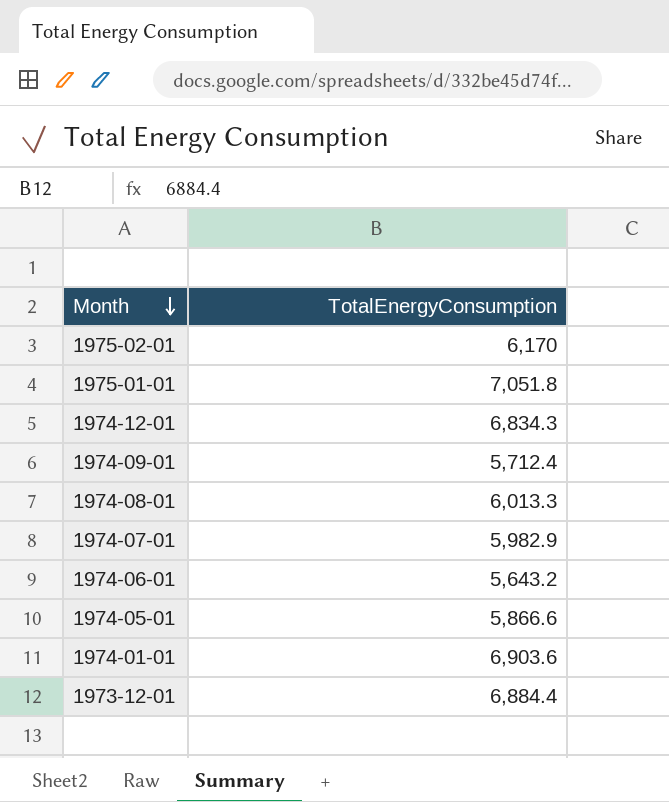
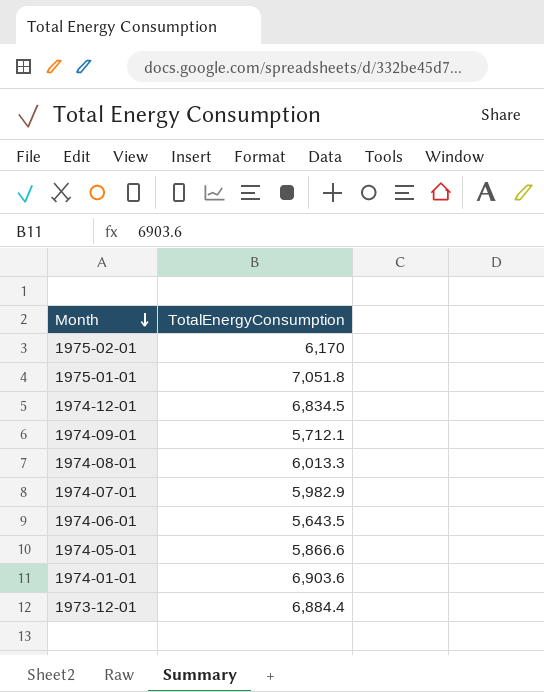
1974-12-01 | TotalEnergyConsumption: 6,834.3 -> 6,834.5
1974-09-01 | TotalEnergyConsumption: 5,712.4 -> 5,712.1
1974-06-01 | TotalEnergyConsumption: 5,643.2 -> 5,643.5

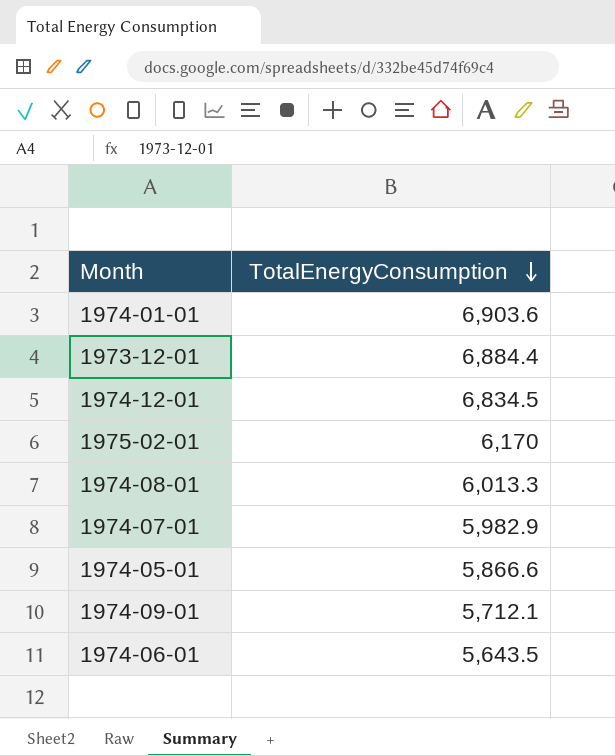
row order: Month descending -> TotalEnergyConsumption descending
row 1975-01-01: 7,051.8 -> none

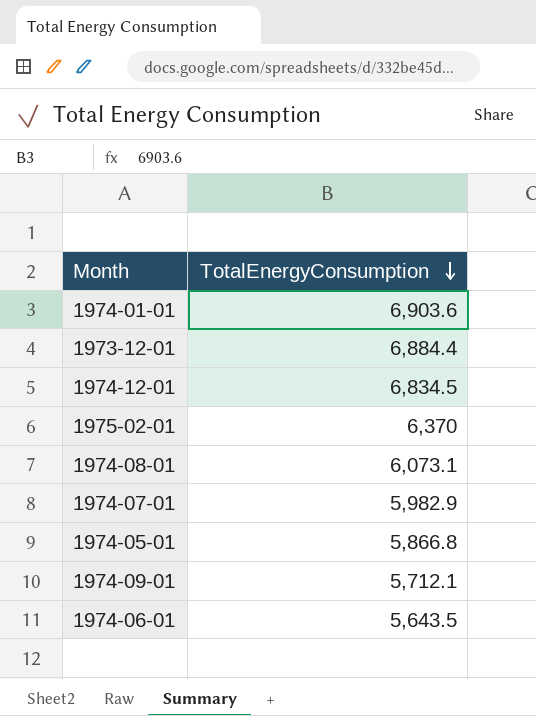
1975-02-01 | TotalEnergyConsumption: 6,170 -> 6,370
1974-08-01 | TotalEnergyConsumption: 6,013.3 -> 6,073.1
1974-05-01 | TotalEnergyConsumption: 5,866.6 -> 5,866.8

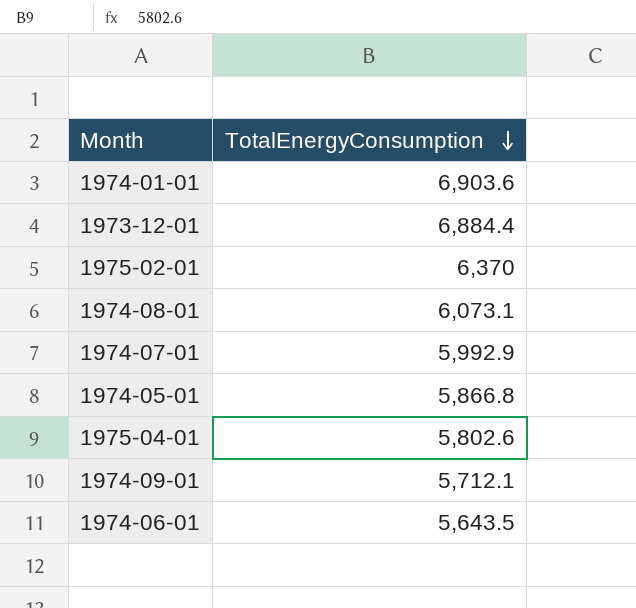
row 1974-12-01: 6,834.5 -> none
1974-07-01 | TotalEnergyConsumption: 5,982.9 -> 5,992.9
row 1975-04-01: none -> 5,802.6

